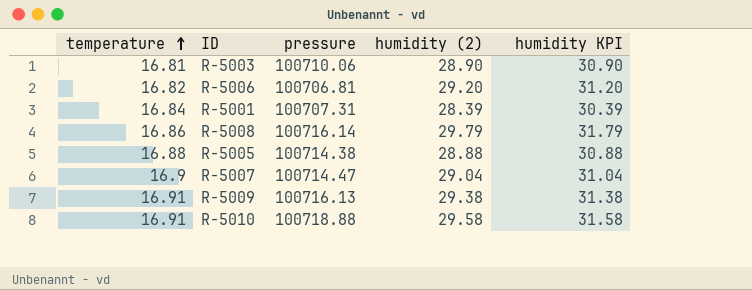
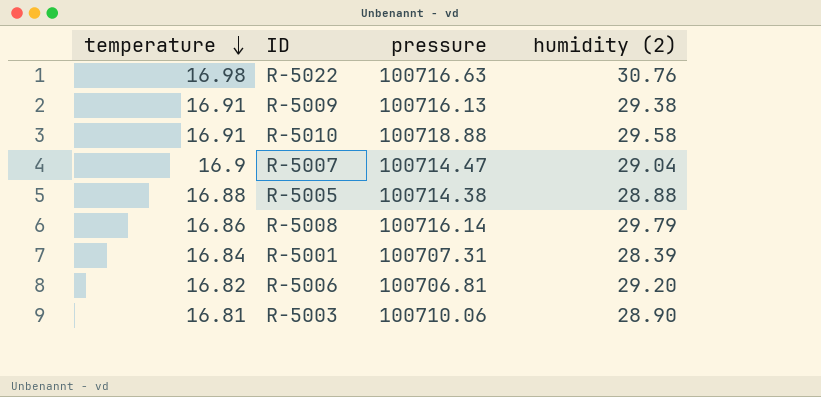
row order: temperature ascending -> temperature descending
column humidity KPI | formula: [humidity (2)] + 2 -> none
row R-5022: none -> 16.98 | 100716.63 | 30.76

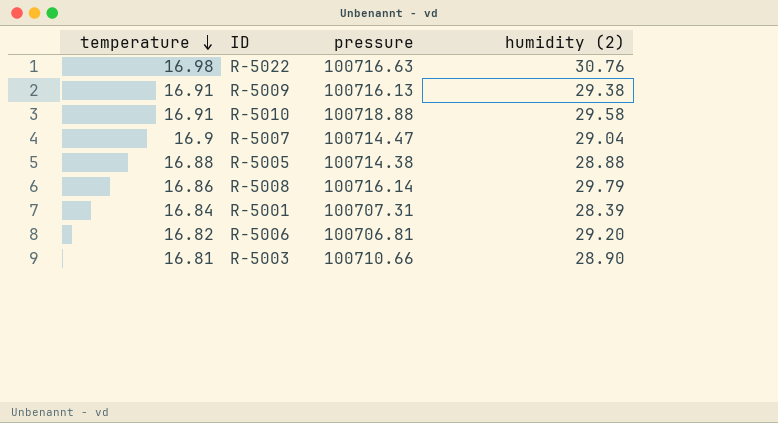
R-5003 | pressure: 100710.06 -> 100710.66

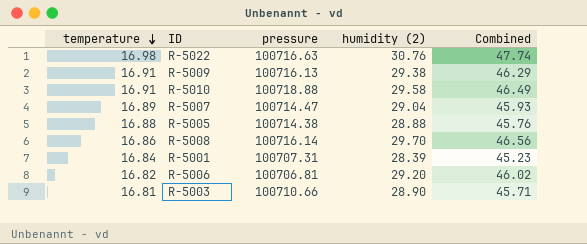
column Combined | formula: none -> [temperature] + [humidity (2)]
R-5007 | temperature: 16.9 -> 16.89
R-5008 | humidity (2): 29.79 -> 29.70

